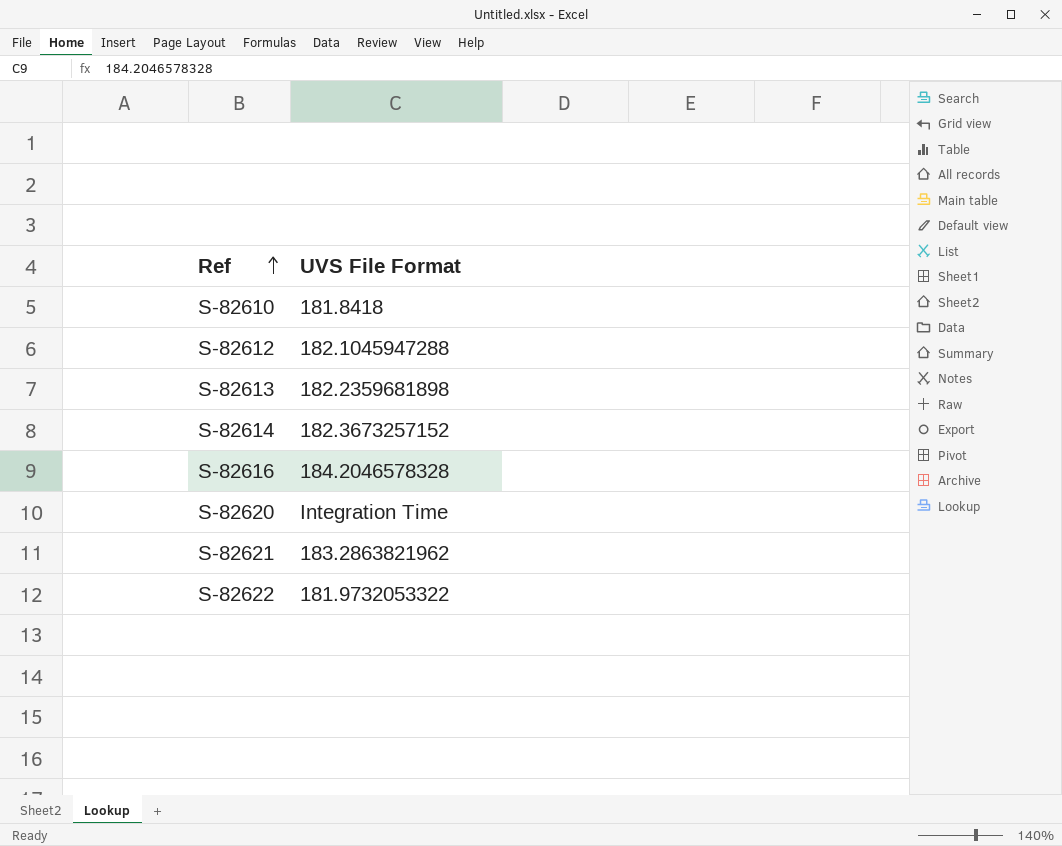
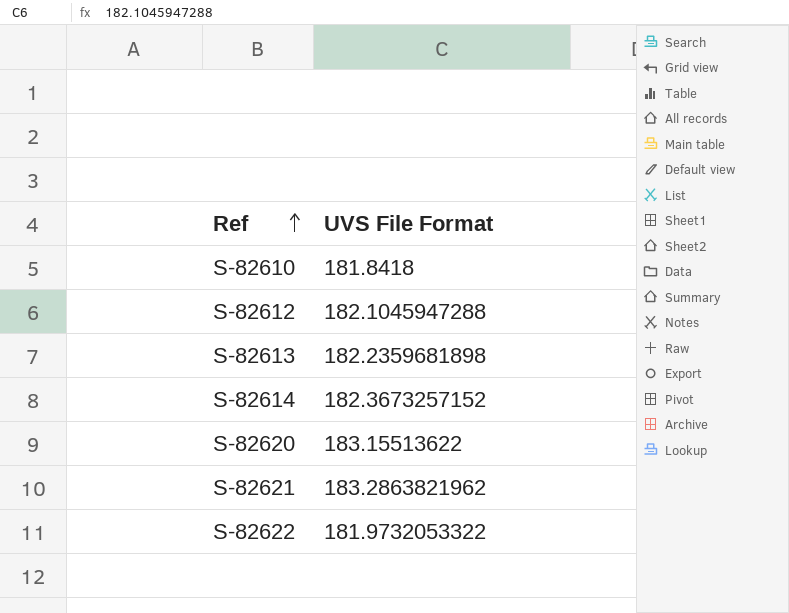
row S-82616: 184.2046578328 -> none
S-82620 | UVS File Format: Integration Time -> 183.15513622

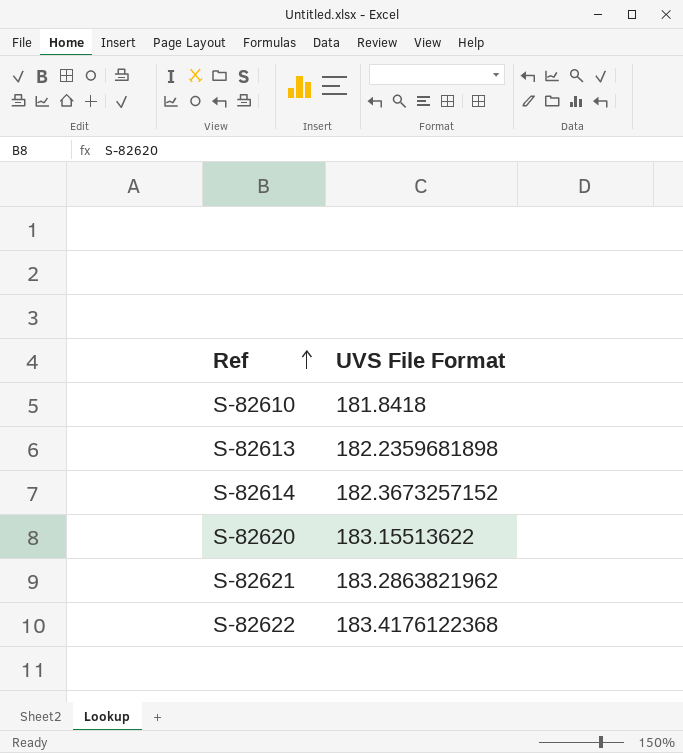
row S-82612: 182.1045947288 -> none
S-82622 | UVS File Format: 181.9732053322 -> 183.4176122368

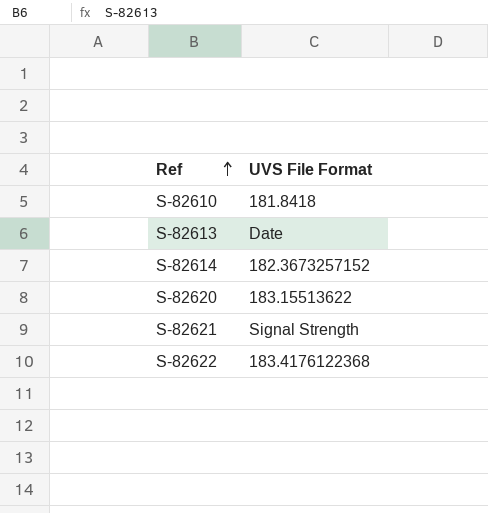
S-82613 | UVS File Format: 182.2359681898 -> Date
S-82621 | UVS File Format: 183.2863821962 -> Signal Strength

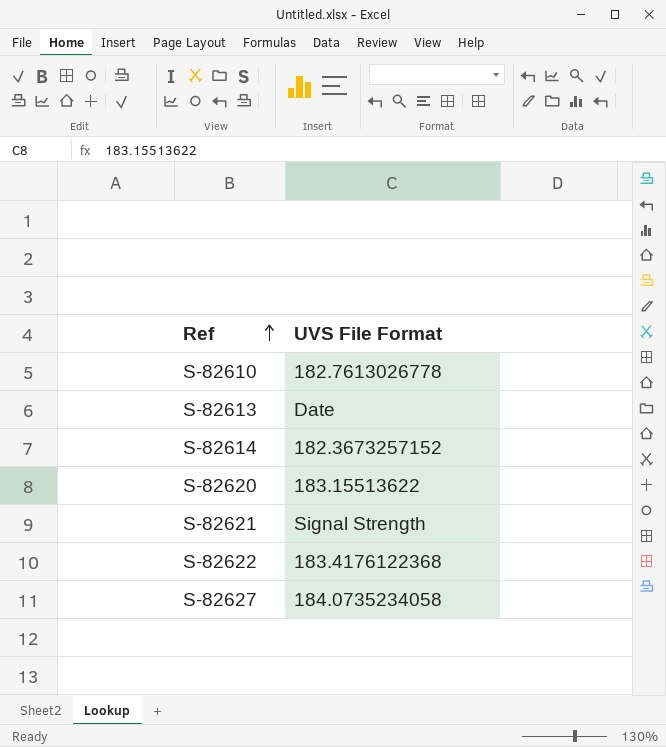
S-82610 | UVS File Format: 181.8418 -> 182.7613026778
row S-82627: none -> 184.0735234058

